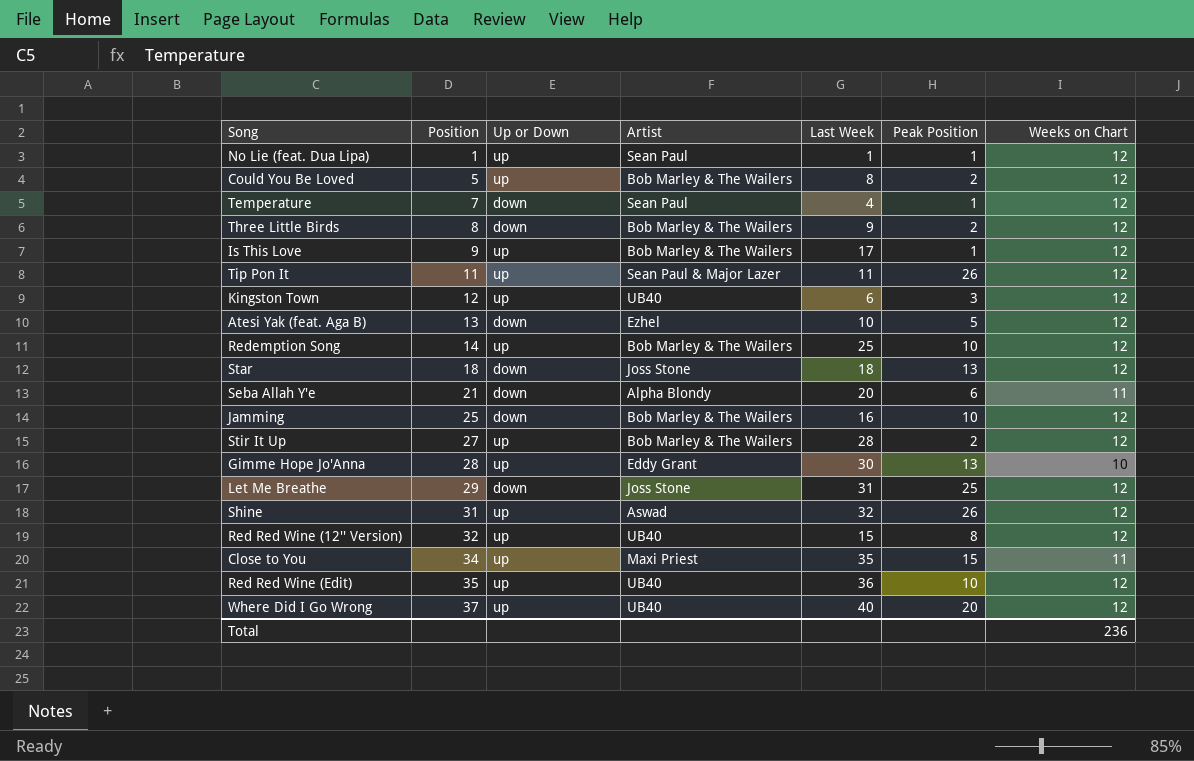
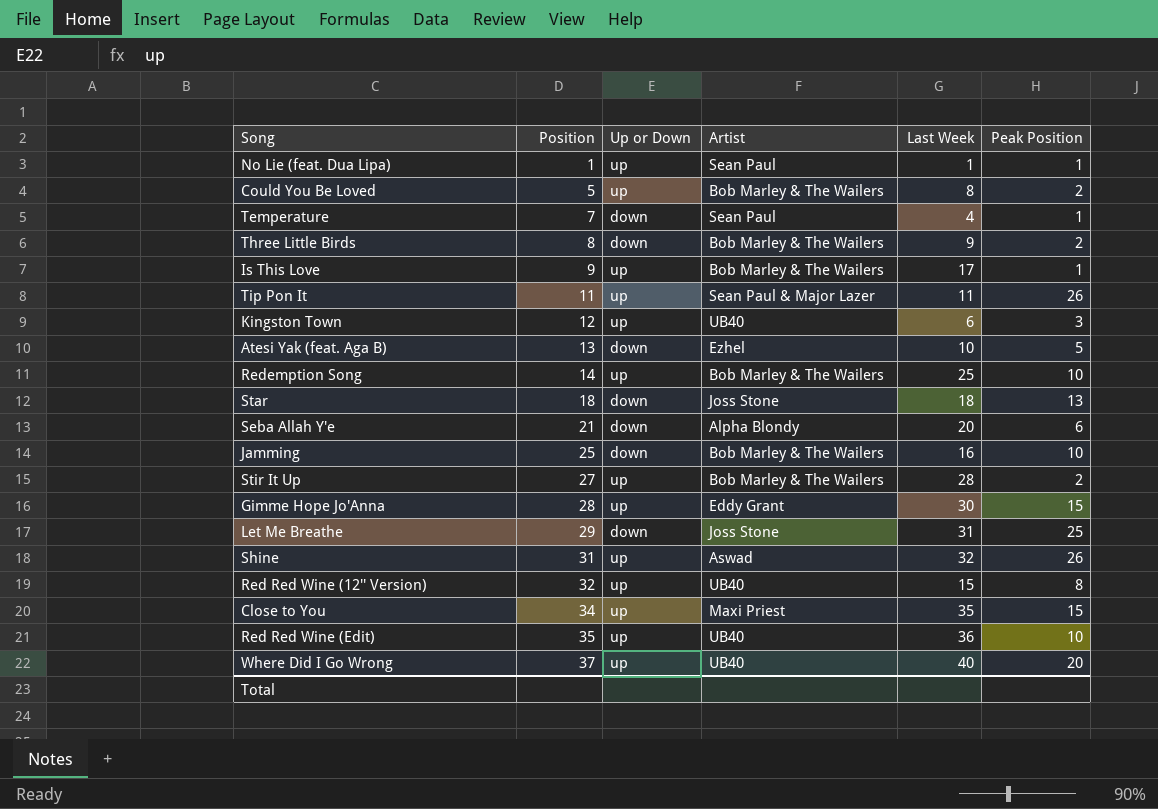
column Weeks on Chart | position: 7 -> none
Gimme Hope Jo'Anna | Peak Position: 13 -> 15

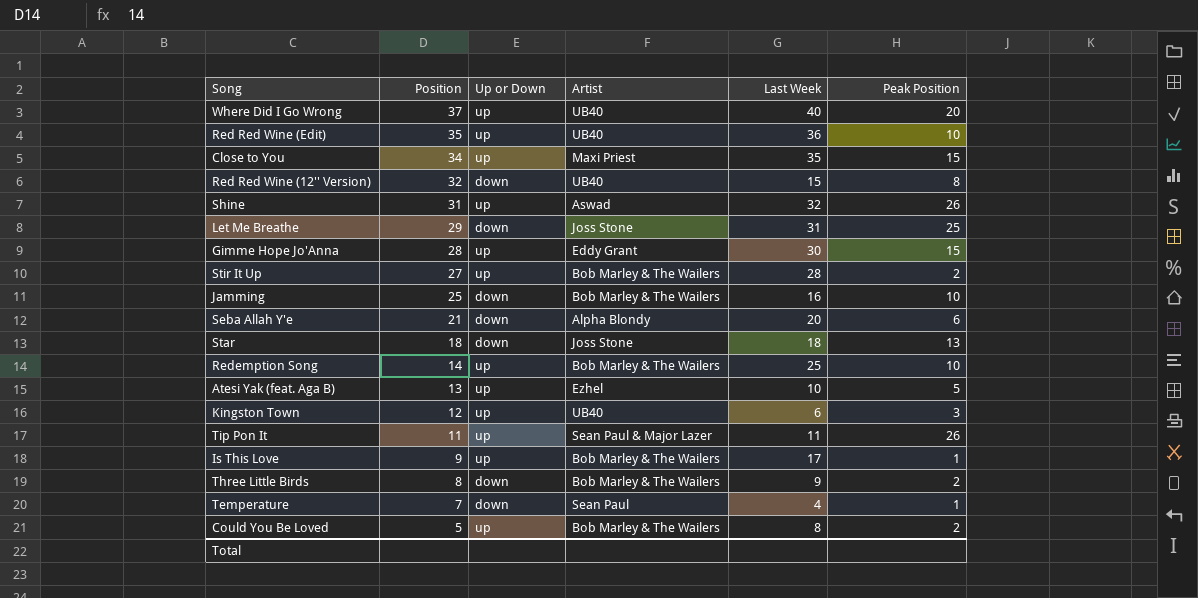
row order: Position ascending -> Position descending
row No Lie (feat. Dua Lipa): 1 | up | Sean Paul | 1 | 1 -> none
Red Red Wine (12'' Version) | Up or Down: up -> down
Atesi Yak (feat. Aga B) | Up or Down: down -> up

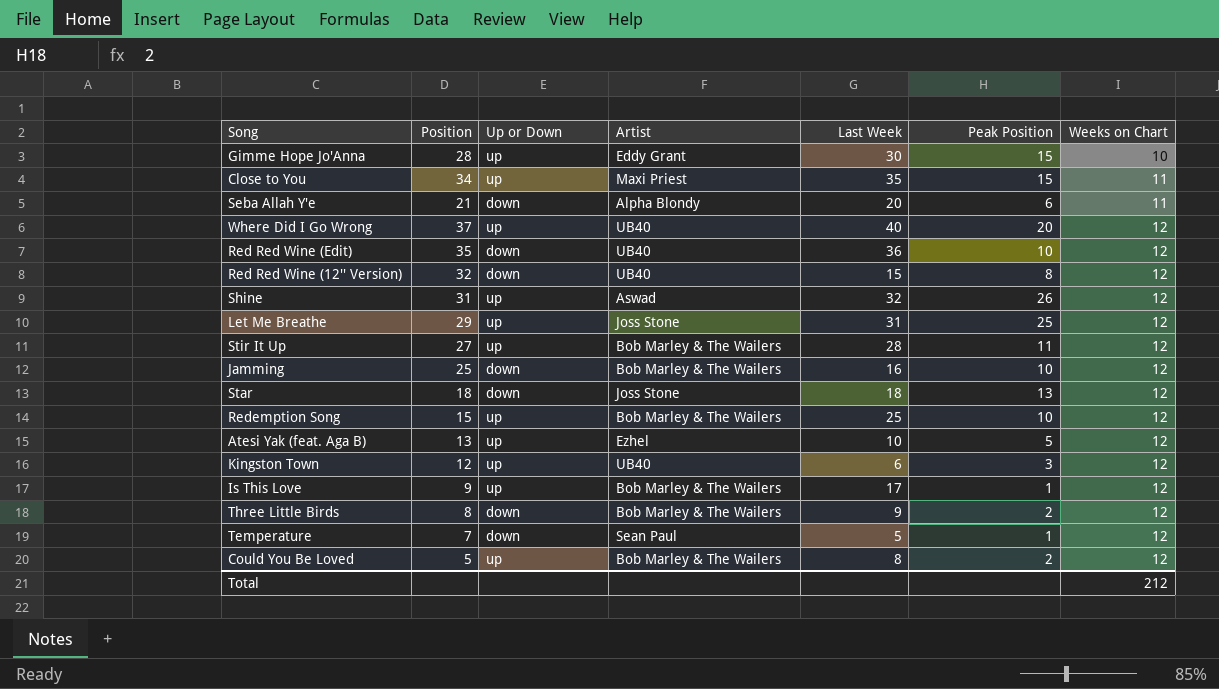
row order: Position descending -> Weeks on Chart ascending
column Weeks on Chart | position: none -> 7
row Tip Pon It: 11 | up | Sean Paul & Major Lazer | 11 | 26 -> none
Red Red Wine (Edit) | Up or Down: up -> down
Let Me Breathe | Up or Down: down -> up
Stir It Up | Peak Position: 2 -> 11
Redemption Song | Position: 14 -> 15
Temperature | Last Week: 4 -> 5

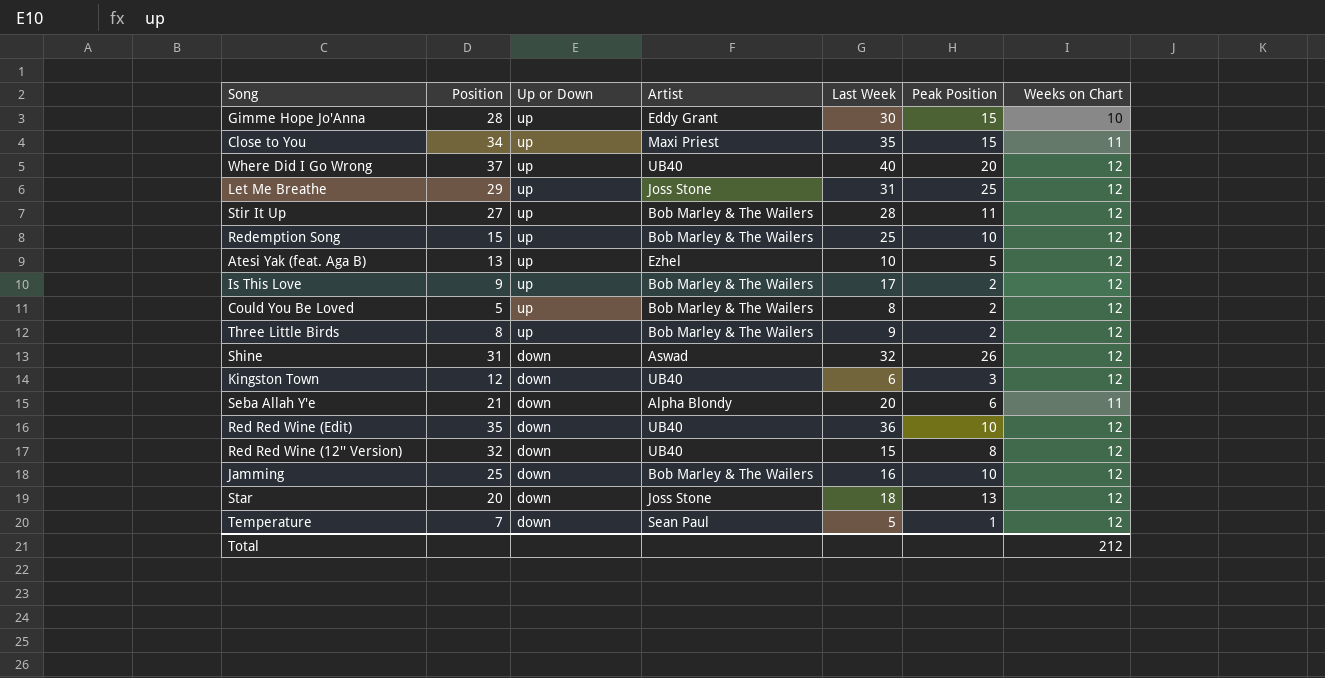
row order: Weeks on Chart ascending -> Up or Down descending
Is This Love | Peak Position: 1 -> 2
Three Little Birds | Up or Down: down -> up
Shine | Up or Down: up -> down
Kingston Town | Up or Down: up -> down
Star | Position: 18 -> 20

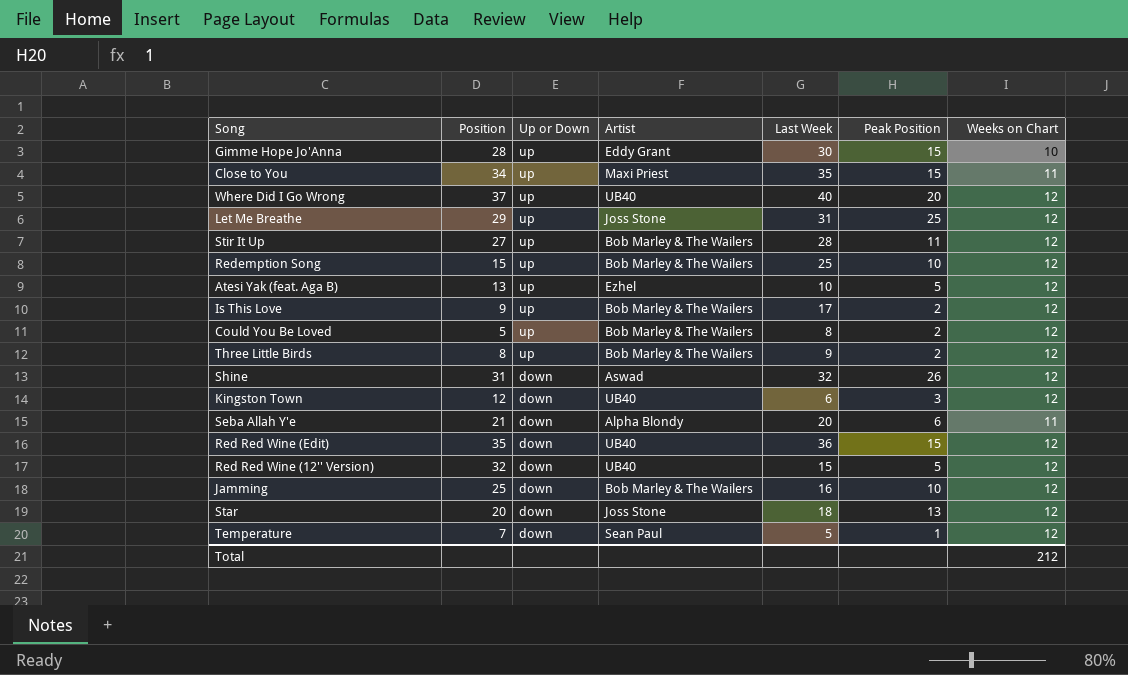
Red Red Wine (Edit) | Peak Position: 10 -> 15
Red Red Wine (12'' Version) | Peak Position: 8 -> 5

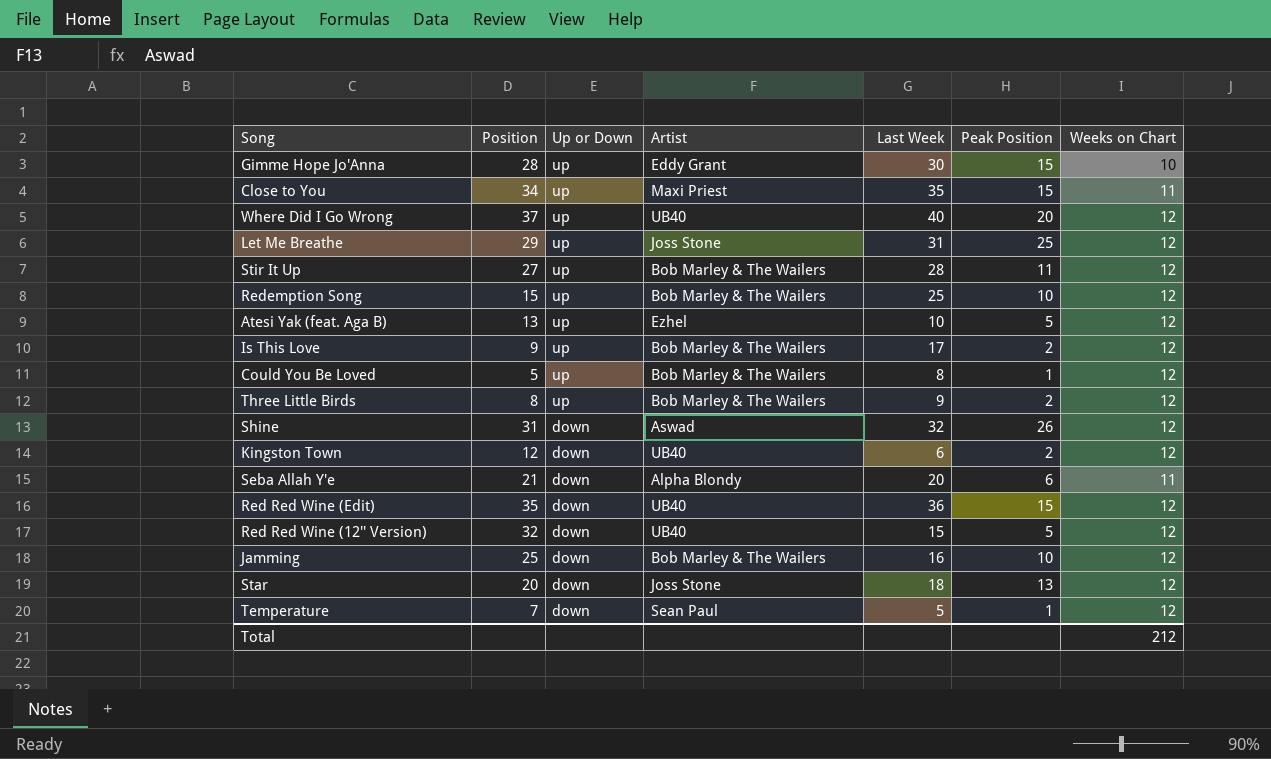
Could You Be Loved | Peak Position: 2 -> 1
Kingston Town | Peak Position: 3 -> 2

